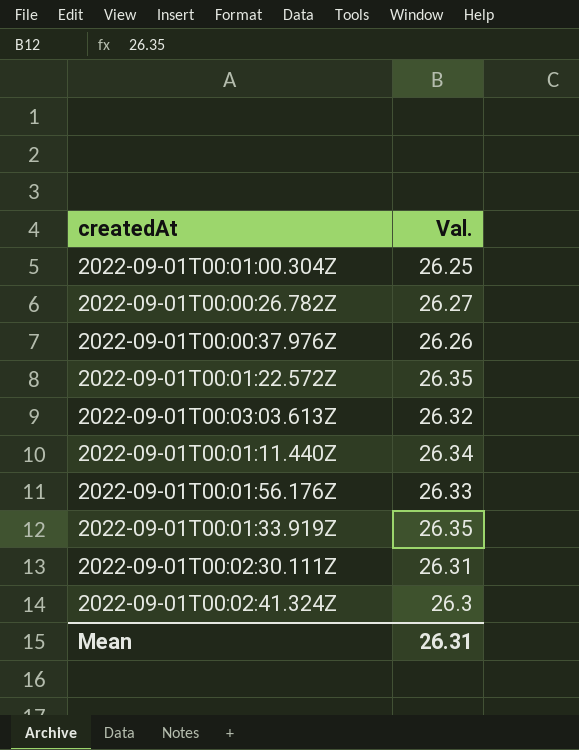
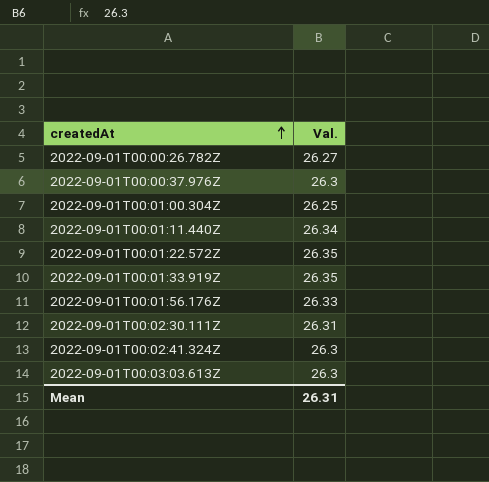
row order: none -> createdAt ascending
2022-09-01T00:00:37.976Z | Val.: 26.26 -> 26.3
2022-09-01T00:03:03.613Z | Val.: 26.32 -> 26.3

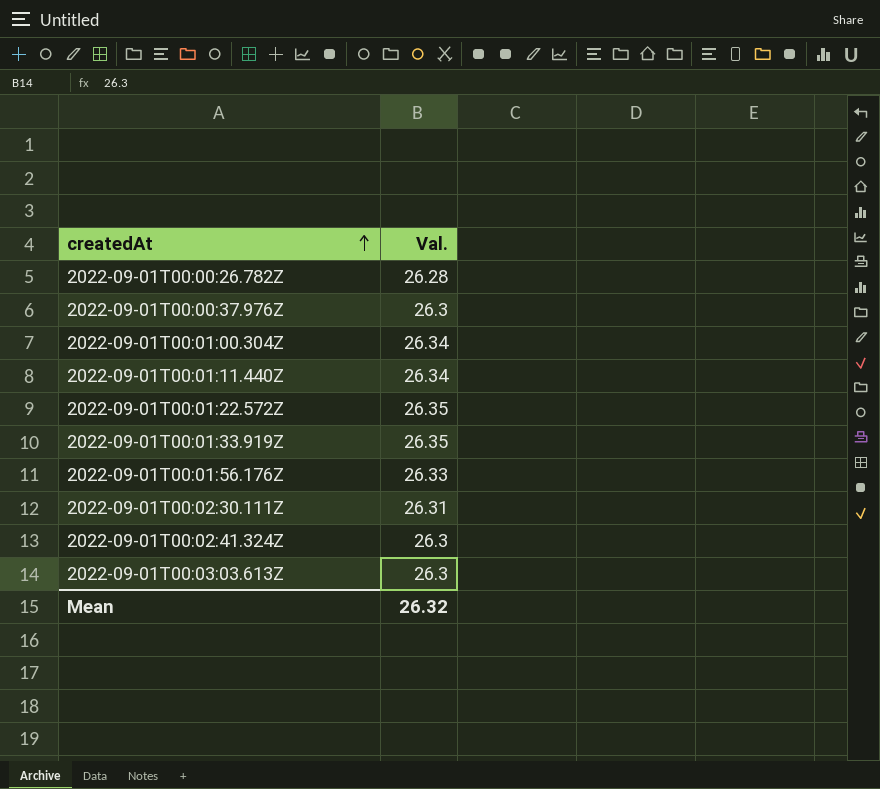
2022-09-01T00:00:26.782Z | Val.: 26.27 -> 26.28
2022-09-01T00:01:00.304Z | Val.: 26.25 -> 26.34
Mean | Val.: 26.31 -> 26.32

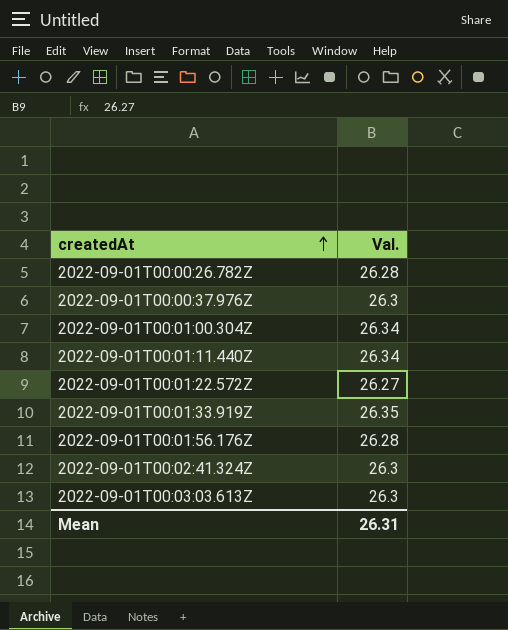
row 2022-09-01T00:02:30.111Z: 26.31 -> none
2022-09-01T00:01:22.572Z | Val.: 26.35 -> 26.27
2022-09-01T00:01:56.176Z | Val.: 26.33 -> 26.28
Mean | Val.: 26.32 -> 26.31

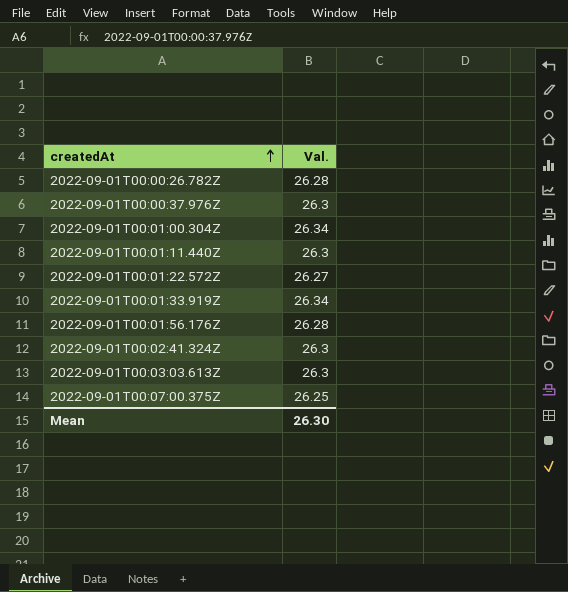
2022-09-01T00:01:11.440Z | Val.: 26.34 -> 26.3
2022-09-01T00:01:33.919Z | Val.: 26.35 -> 26.34
row 2022-09-01T00:07:00.375Z: none -> 26.25
Mean | Val.: 26.31 -> 26.30

